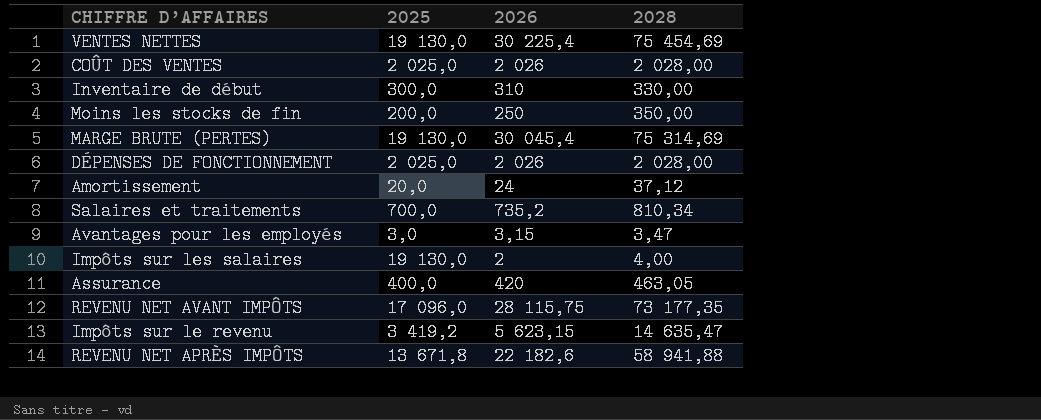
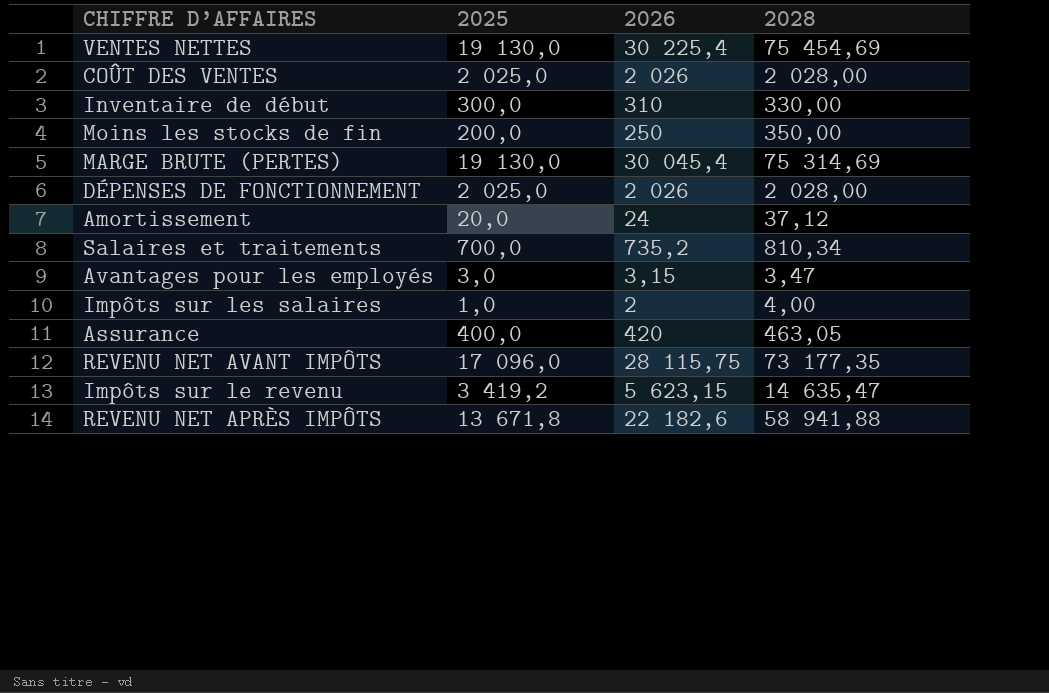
Impôts sur les salaires | 2025: 19 130,0 -> 1,0

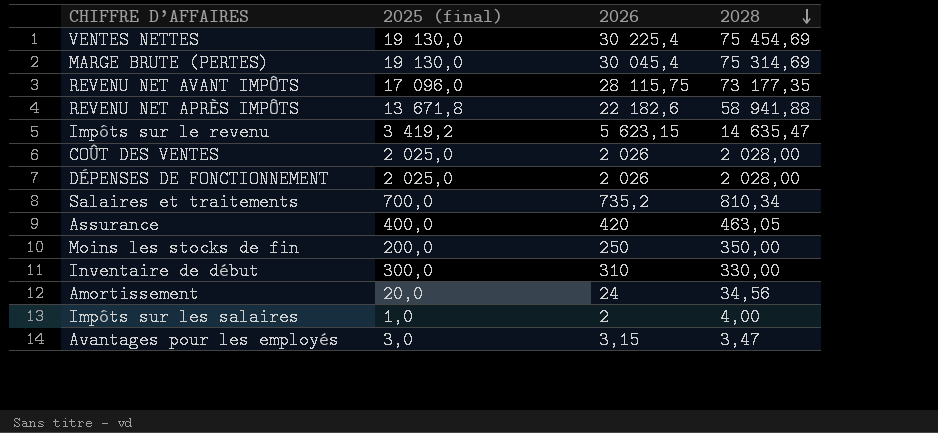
row order: none -> 2028 descending
column name: 2025 -> 2025 (final)
Amortissement | 2028: 37,12 -> 34,56

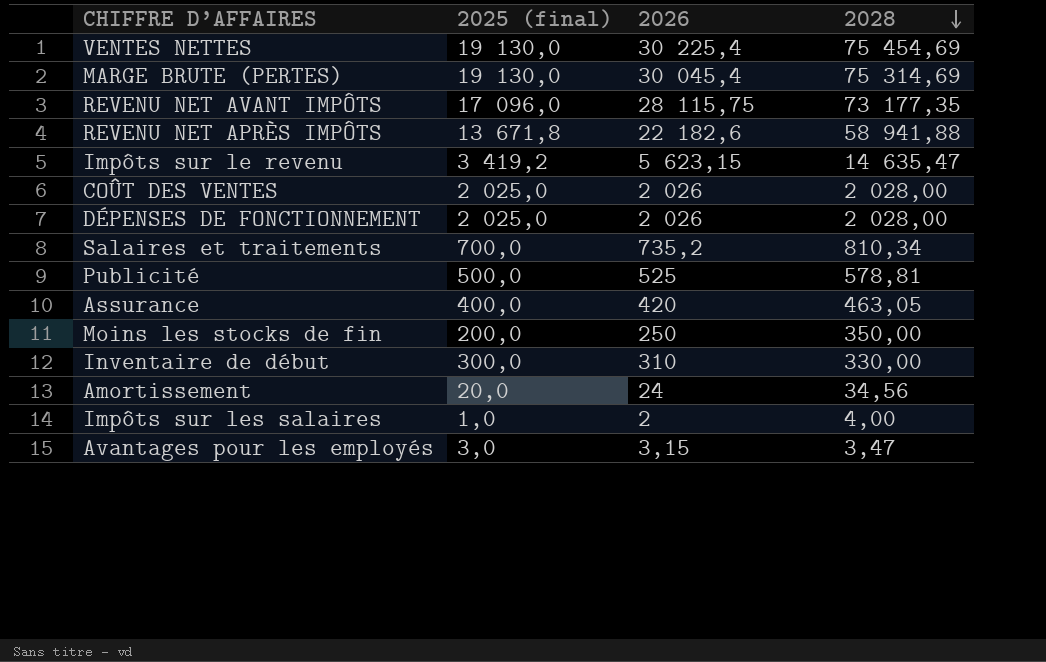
row Publicité: none -> 500,0 | 525 | 578,81

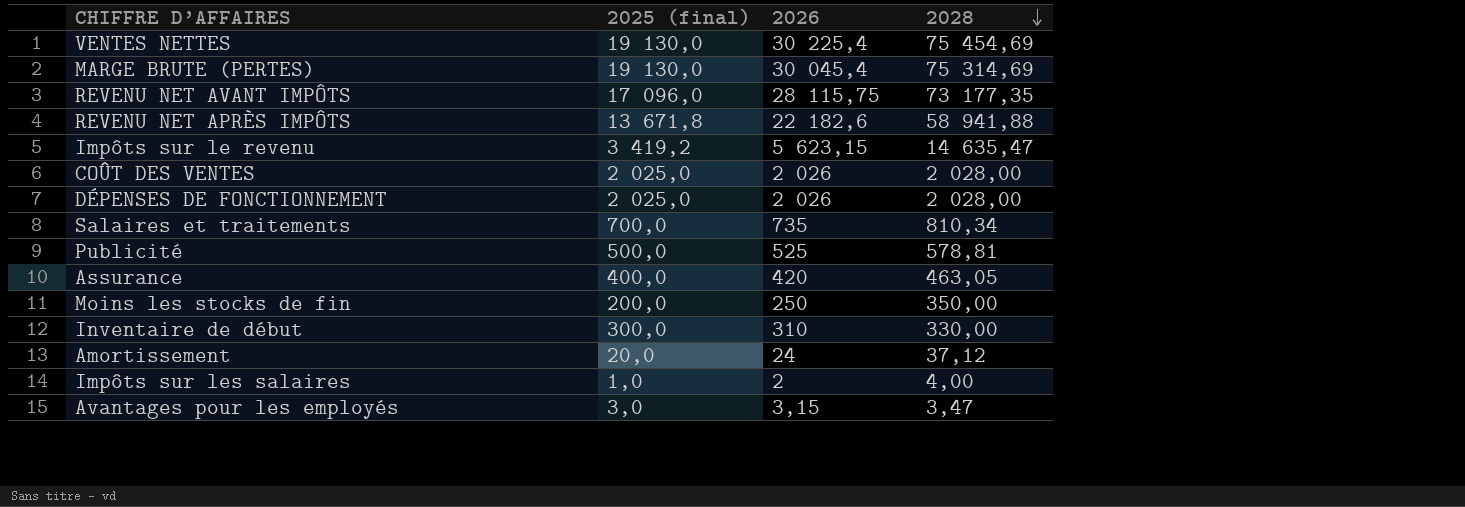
Salaires et traitements | 2026: 735,2 -> 735
Amortissement | 2028: 34,56 -> 37,12

